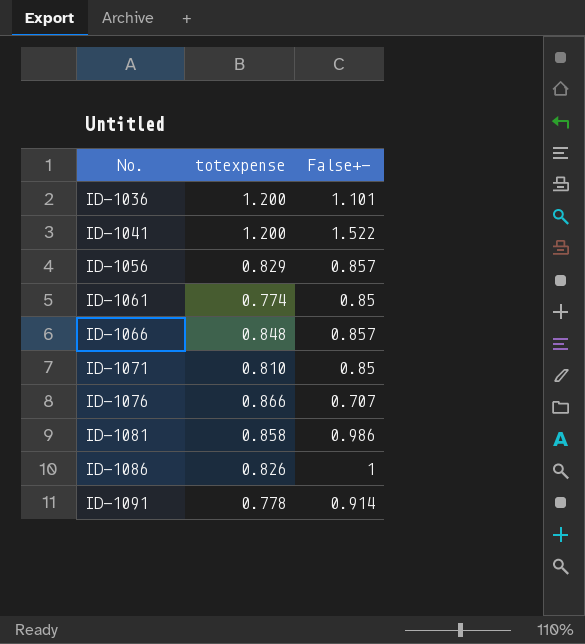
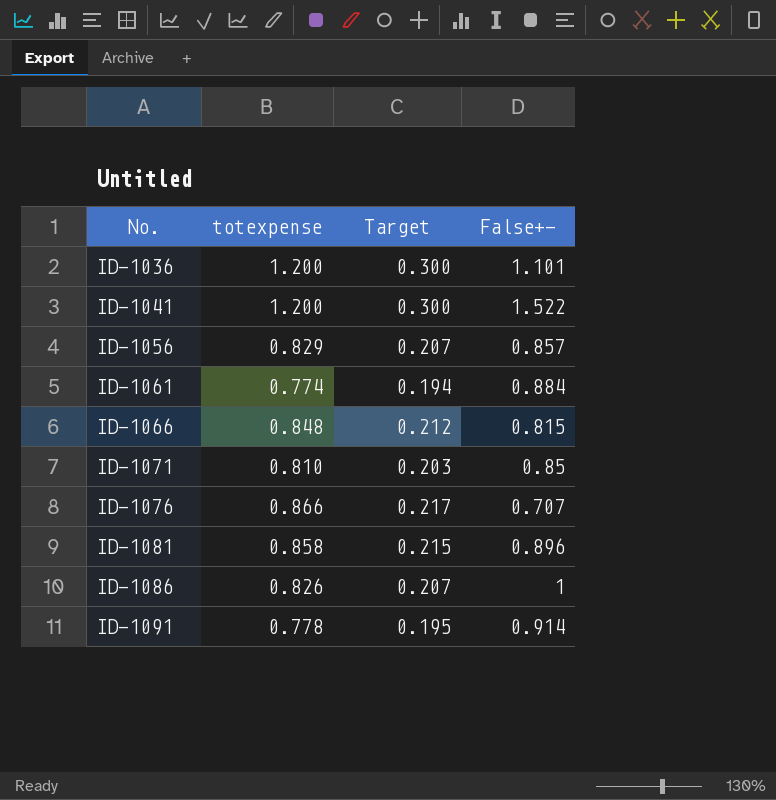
column Target | formula: none -> [totexpense] * 0.25
ID-1061 | False+-: 0.85 -> 0.884
ID-1066 | False+-: 0.857 -> 0.815
ID-1081 | False+-: 0.986 -> 0.896

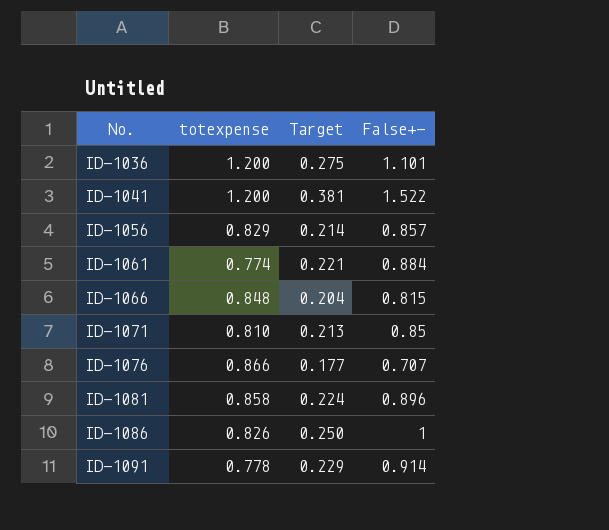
column Target | formula: [totexpense] * 0.25 -> [False+-] * 0.25

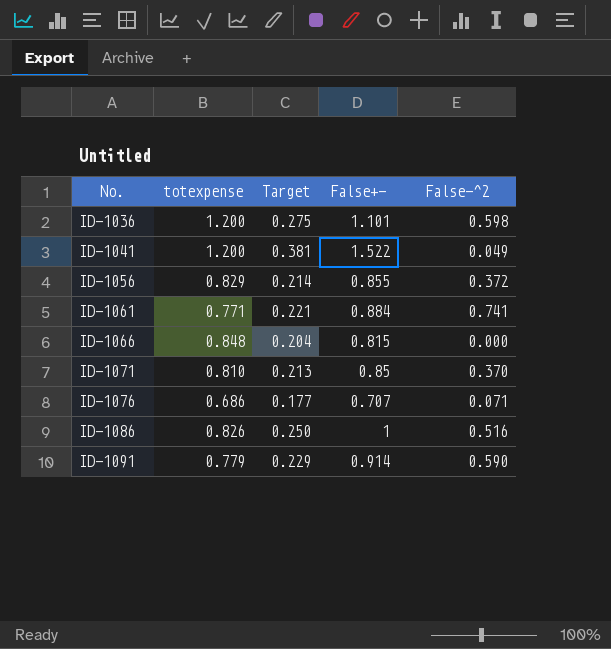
column False-^2 | position: none -> 5
row ID-1081: 0.858 | 0.224 | 0.896 -> none
ID-1056 | False+-: 0.857 -> 0.855
ID-1061 | totexpense: 0.774 -> 0.771
ID-1076 | totexpense: 0.866 -> 0.686
ID-1091 | totexpense: 0.778 -> 0.779

